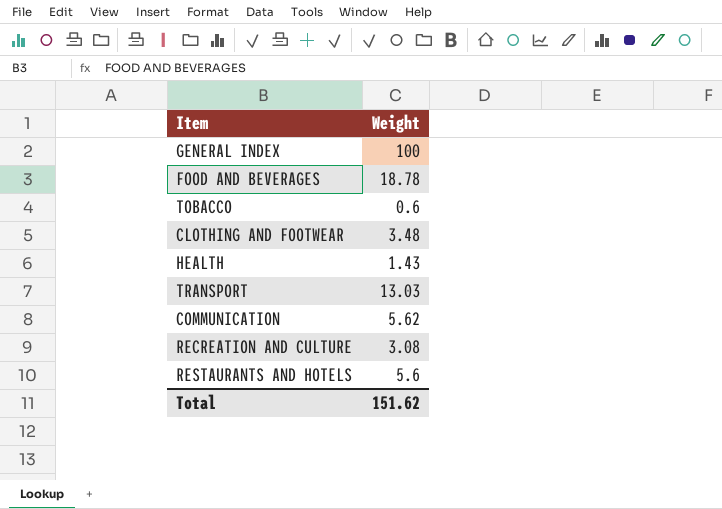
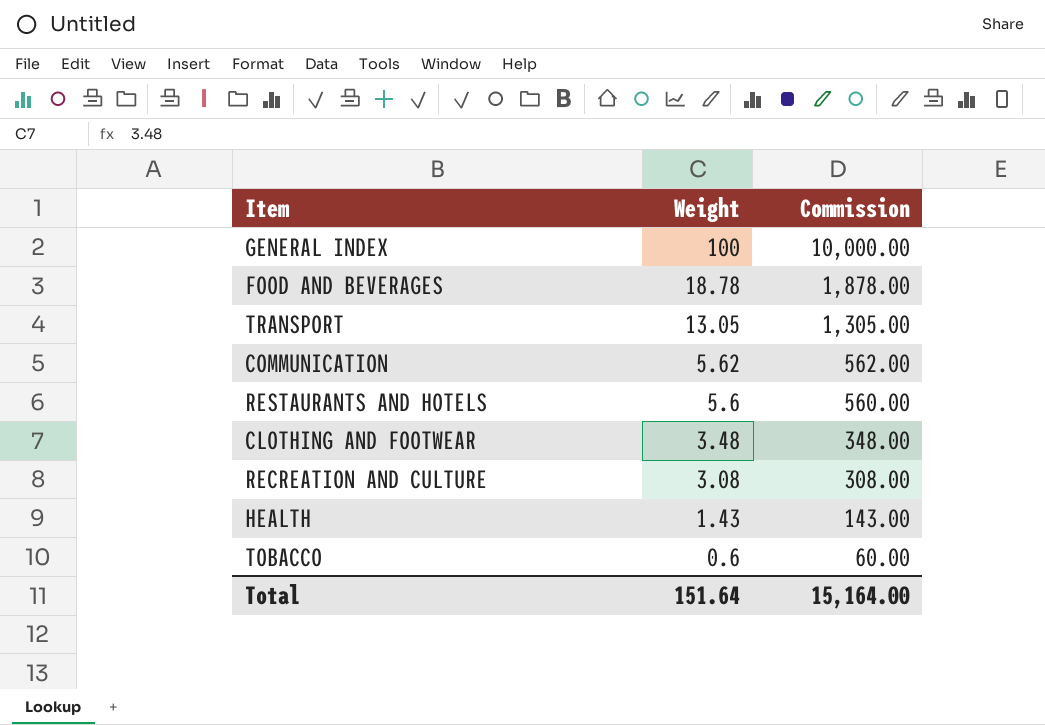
row order: none -> Weight descending
column Commission | formula: none -> [Weight] * 100
TRANSPORT | Weight: 13.03 -> 13.05
Total | Weight: 151.62 -> 151.64

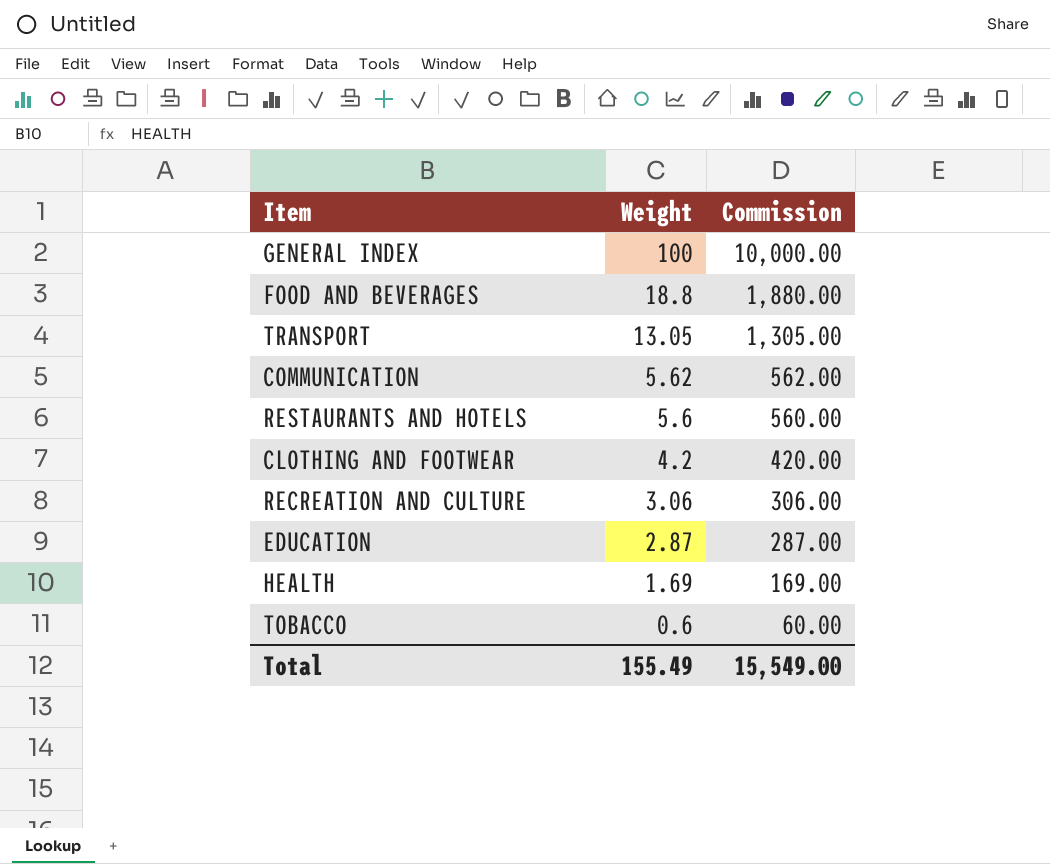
FOOD AND BEVERAGES | Weight: 18.78 -> 18.8
FOOD AND BEVERAGES | Commission: 1,878.00 -> 1,880.00
CLOTHING AND FOOTWEAR | Weight: 3.48 -> 4.2
CLOTHING AND FOOTWEAR | Commission: 348.00 -> 420.00
RECREATION AND CULTURE | Weight: 3.08 -> 3.06
RECREATION AND CULTURE | Commission: 308.00 -> 306.00
row EDUCATION: none -> 2.87 | 287.00
HEALTH | Weight: 1.43 -> 1.69
HEALTH | Commission: 143.00 -> 169.00
Total | Weight: 151.64 -> 155.49
Total | Commission: 15,164.00 -> 15,549.00

